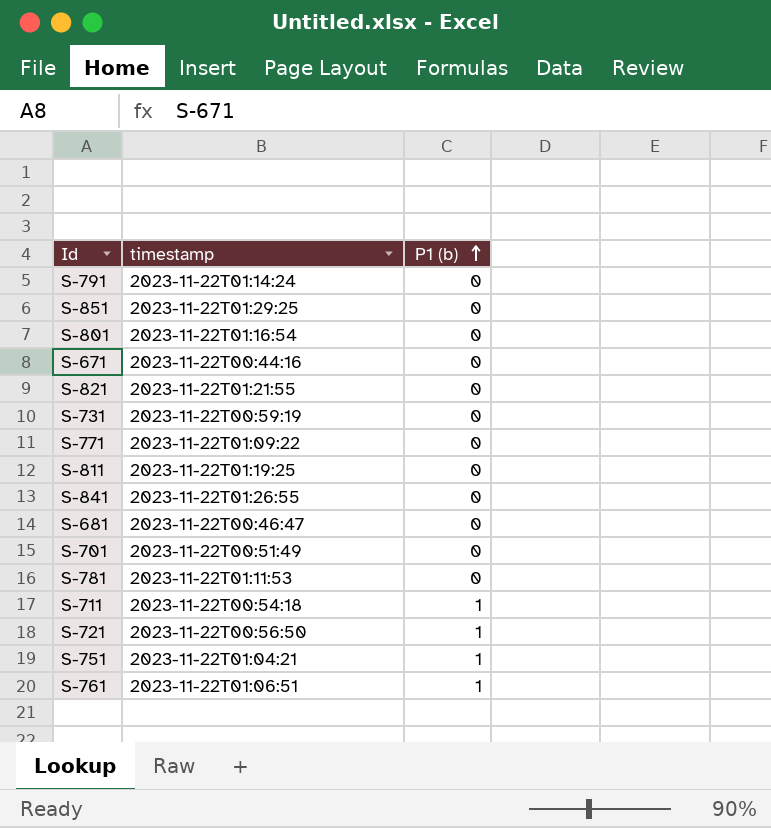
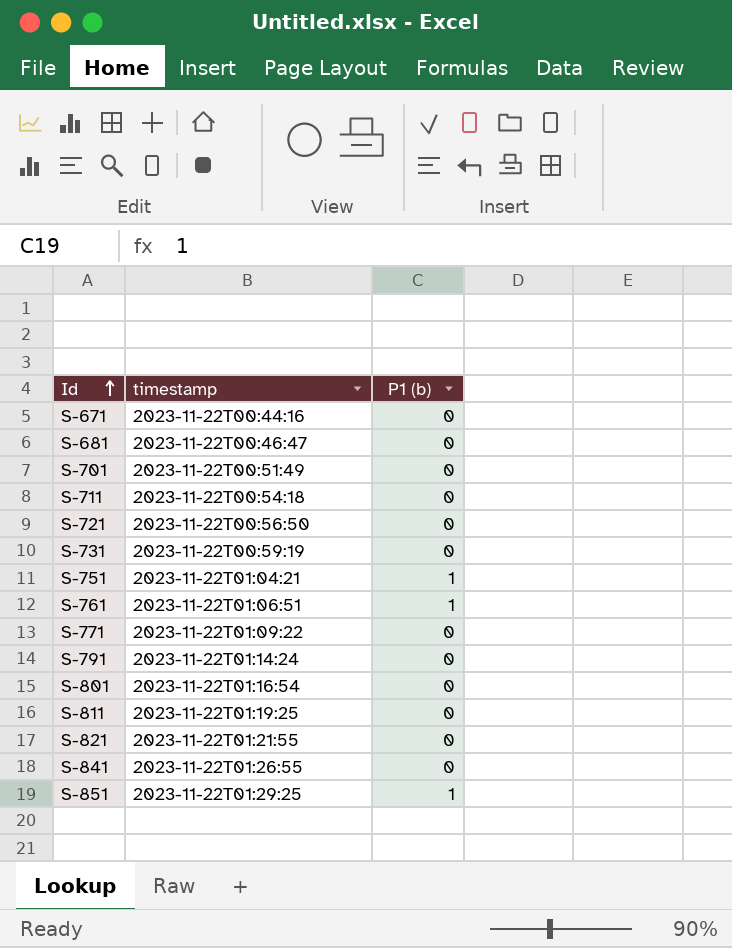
row order: P1 (b) ascending -> Id ascending
row S-781: 2023-11-22T01:11:53 | 0 -> none
S-711 | P1 (b): 1 -> 0
S-721 | P1 (b): 1 -> 0
S-851 | P1 (b): 0 -> 1

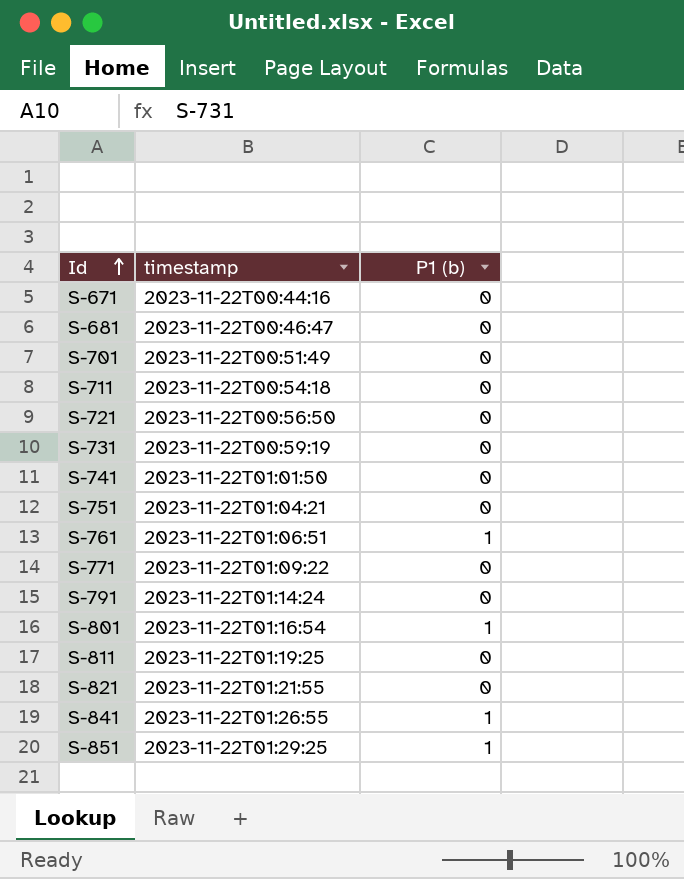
row S-741: none -> 2023-11-22T01:01:50 | 0
S-751 | P1 (b): 1 -> 0
S-801 | P1 (b): 0 -> 1
S-841 | P1 (b): 0 -> 1

